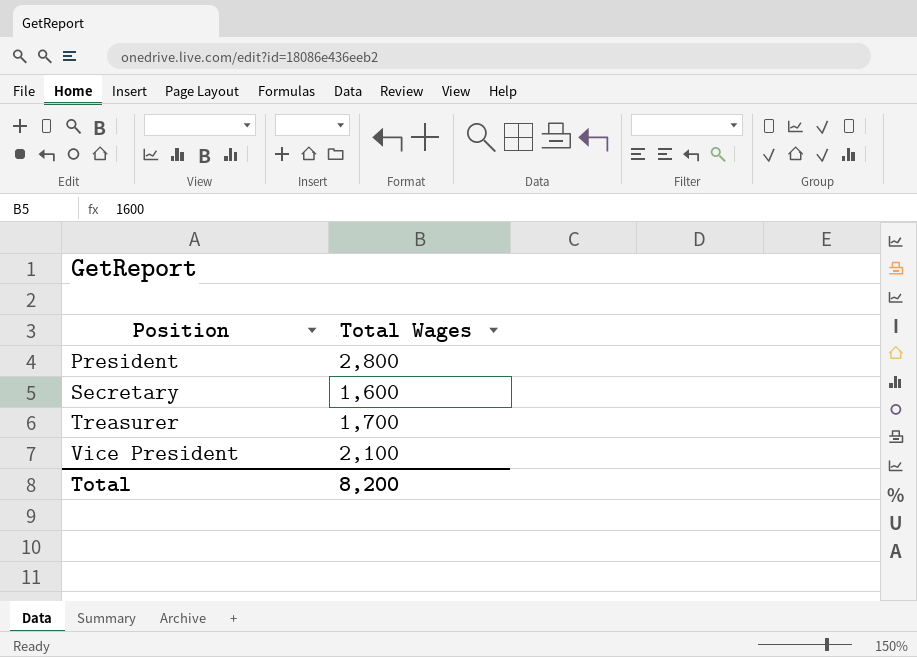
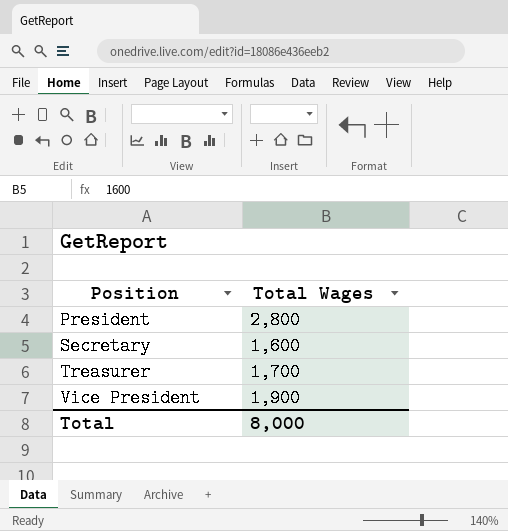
Vice President | Total Wages: 2,100 -> 1,900
Total | Total Wages: 8,200 -> 8,000

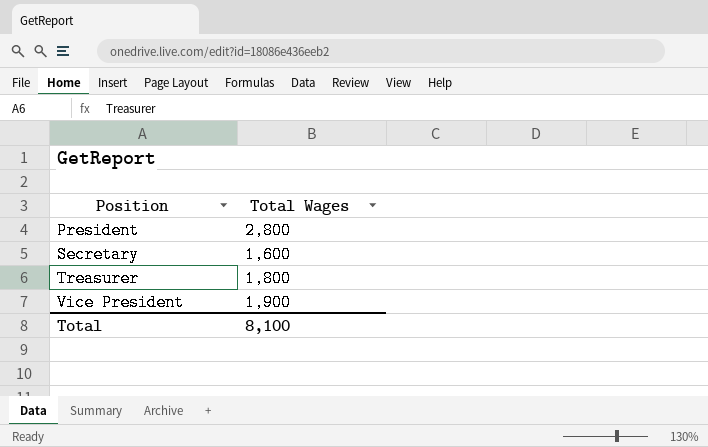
Treasurer | Total Wages: 1,700 -> 1,800
Total | Total Wages: 8,000 -> 8,100

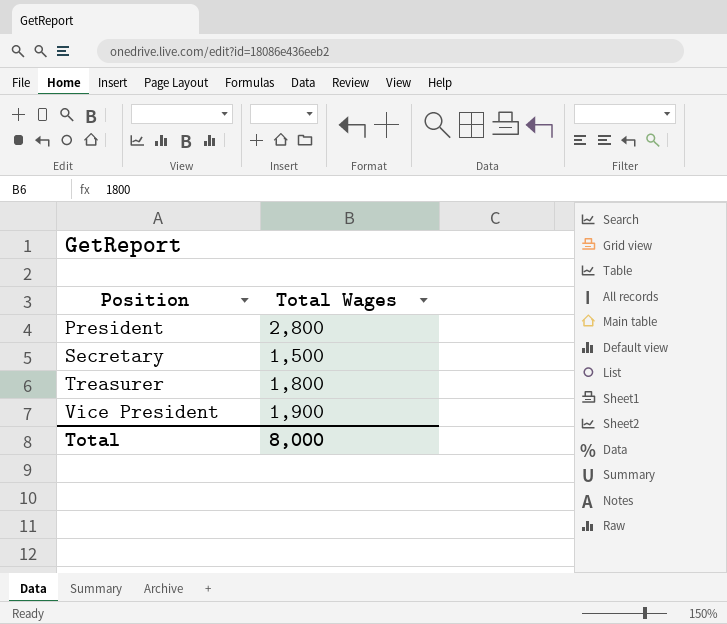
Secretary | Total Wages: 1,600 -> 1,500
Total | Total Wages: 8,100 -> 8,000

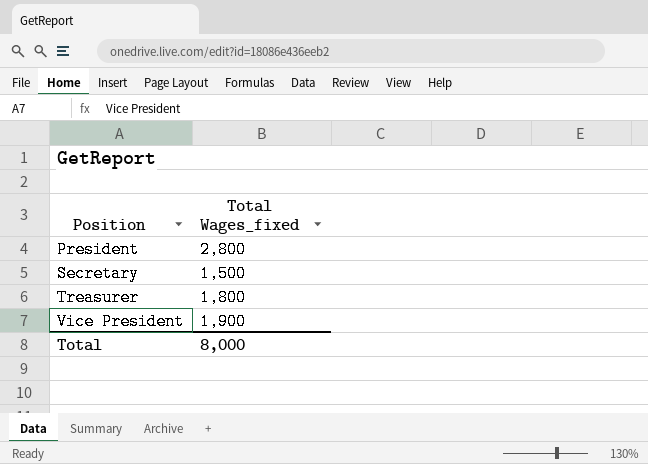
column name: Total Wages -> Total Wages_fixed

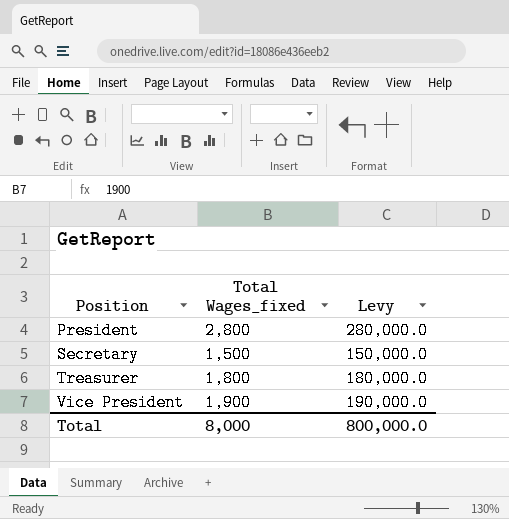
column Levy | formula: none -> [Total Wages_fixed] * 100

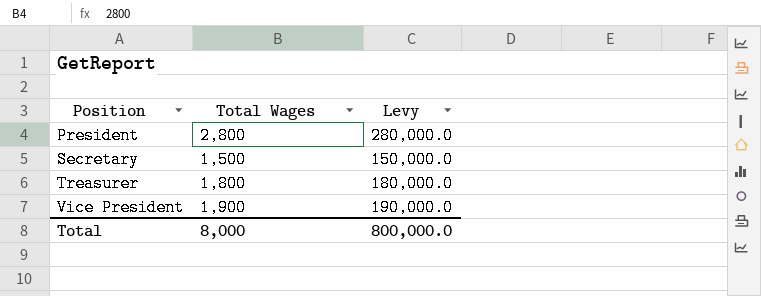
column name: Total Wages_fixed -> Total Wages

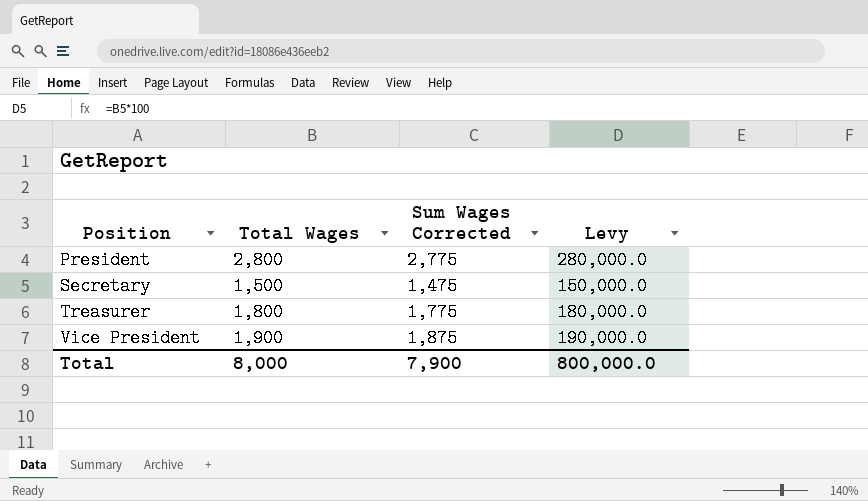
column Sum Wages Corrected | formula: none -> [Total Wages] - 25

